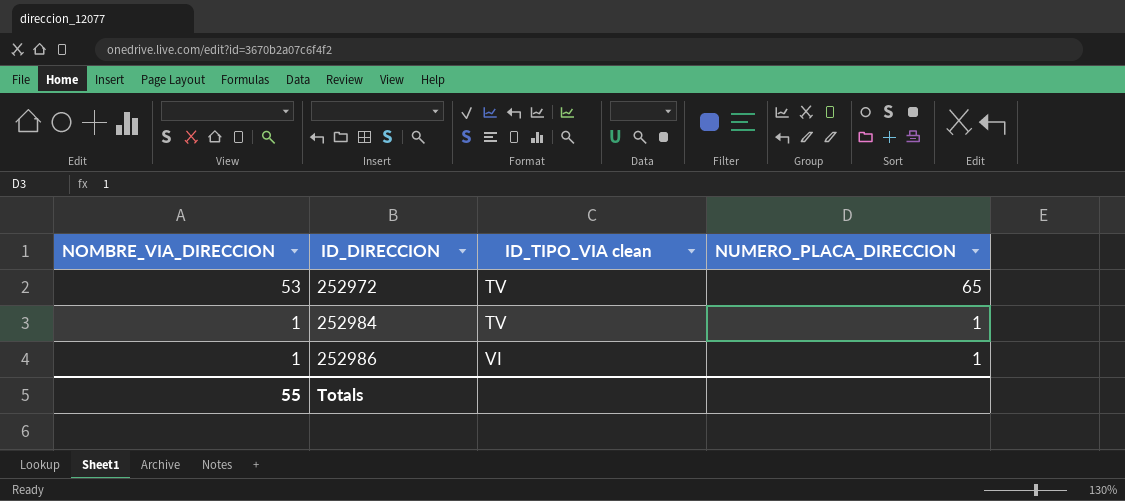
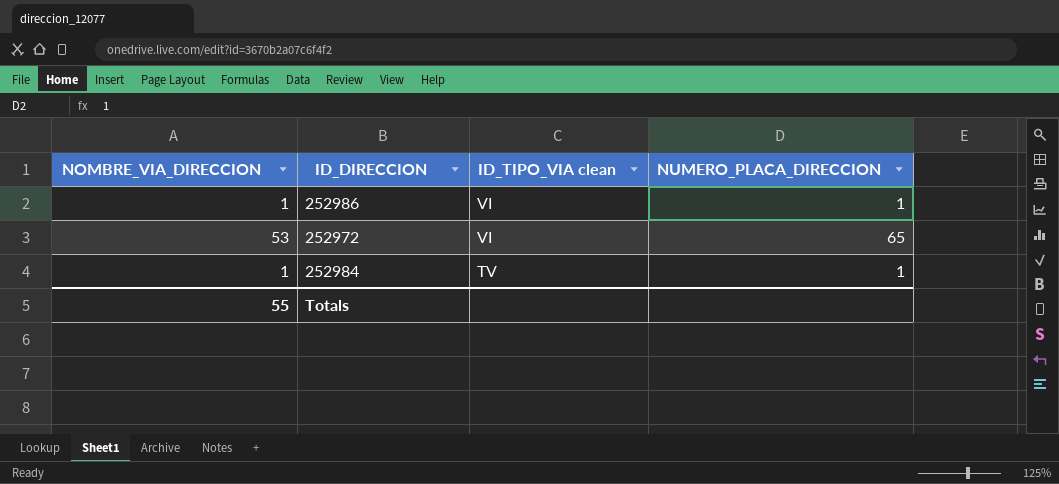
row order: NOMBRE_VIA_DIRECCION descending -> ID_TIPO_VIA clean descending
252972 | ID_TIPO_VIA clean: TV -> VI

